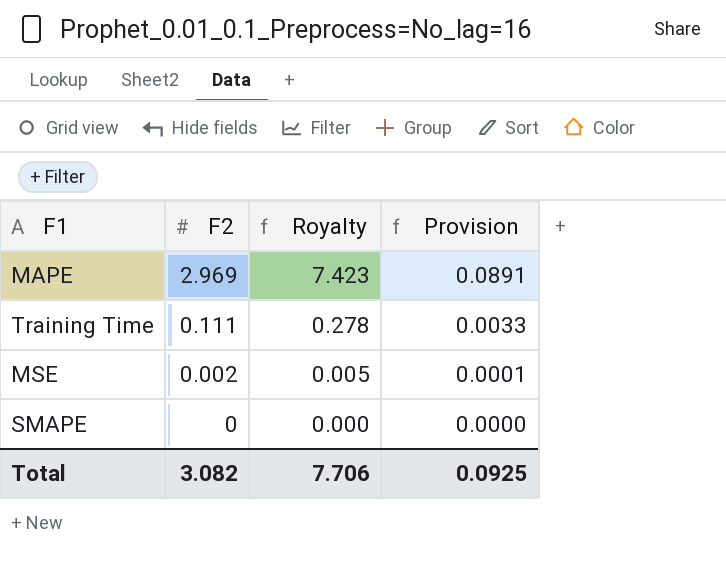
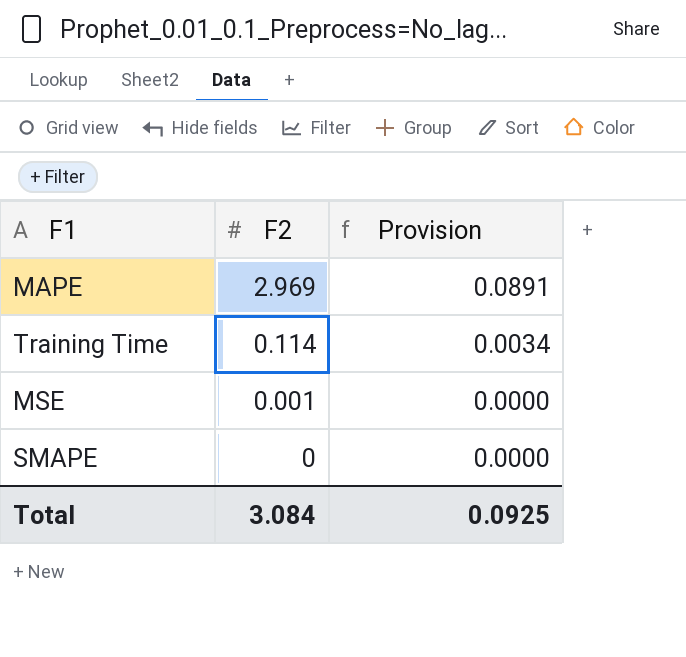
column Royalty | formula: [F2] * 2.5 -> none
Training Time | F2: 0.111 -> 0.114
Training Time | Provision: 0.0033 -> 0.0034
MSE | F2: 0.002 -> 0.001
MSE | Provision: 0.0001 -> 0.0000
Total | F2: 3.082 -> 3.084

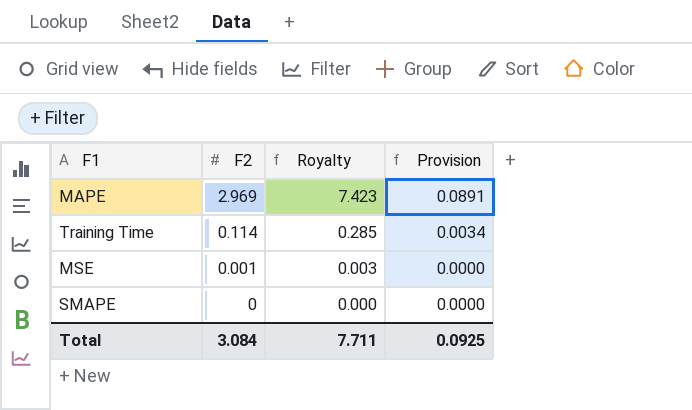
column Royalty | formula: none -> [F2] * 2.5

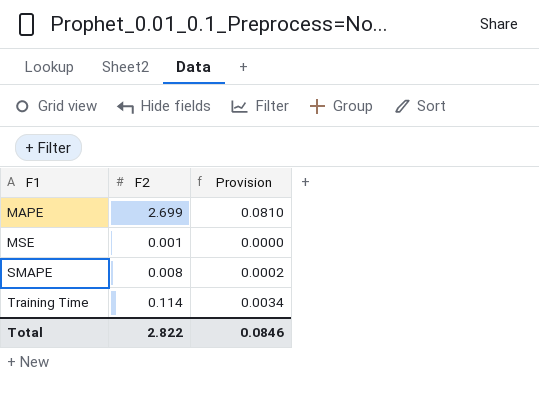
row order: F2 descending -> F1 ascending
column Royalty | formula: [F2] * 2.5 -> none
MAPE | F2: 2.969 -> 2.699
MAPE | Provision: 0.0891 -> 0.0810
SMAPE | F2: 0 -> 0.008
SMAPE | Provision: 0.0000 -> 0.0002
Total | F2: 3.084 -> 2.822
Total | Provision: 0.0925 -> 0.0846

